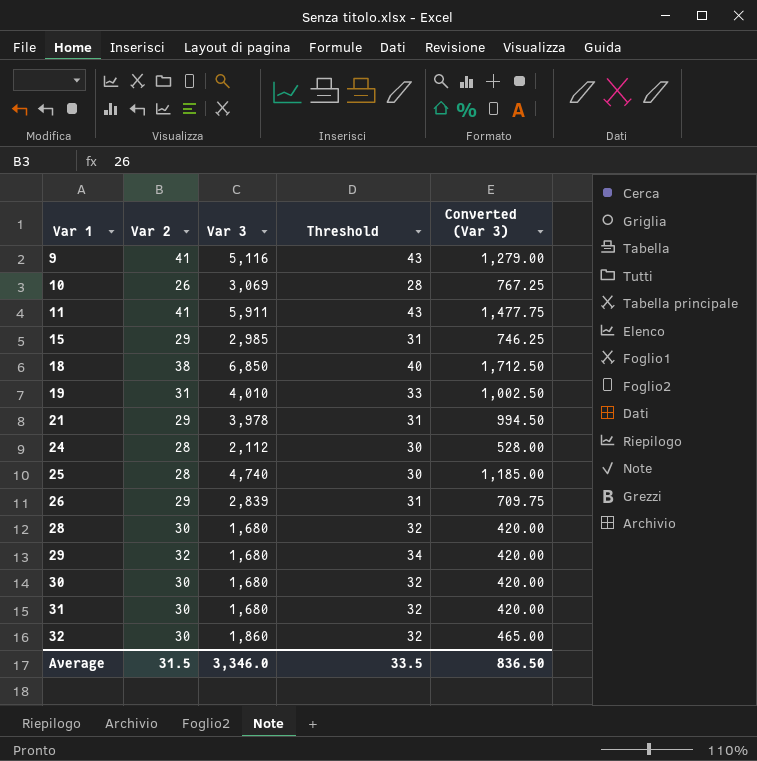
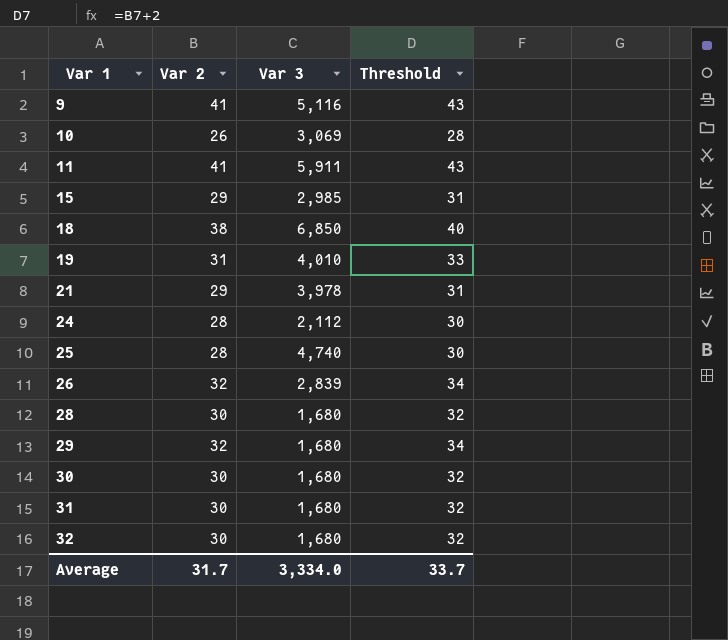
column Converted (Var 3) | formula: [Var 3] * 0.25 -> none
26 | Var 2: 29 -> 32
26 | Threshold: 31 -> 34
32 | Var 3: 1,860 -> 1,680
Average | Var 2: 31.5 -> 31.7
Average | Var 3: 3,346.0 -> 3,334.0
Average | Threshold: 33.5 -> 33.7

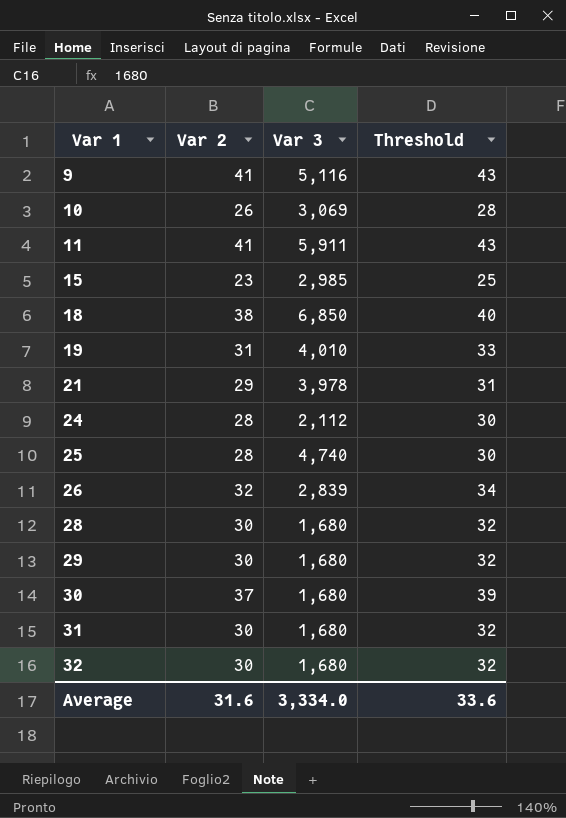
15 | Var 2: 29 -> 23
15 | Threshold: 31 -> 25
29 | Var 2: 32 -> 30
29 | Threshold: 34 -> 32
30 | Var 2: 30 -> 37
30 | Threshold: 32 -> 39
Average | Var 2: 31.7 -> 31.6
Average | Threshold: 33.7 -> 33.6

